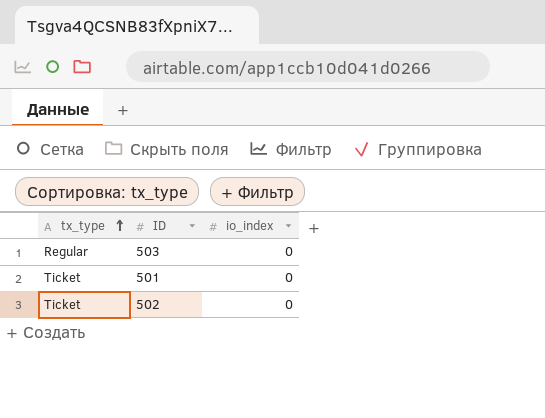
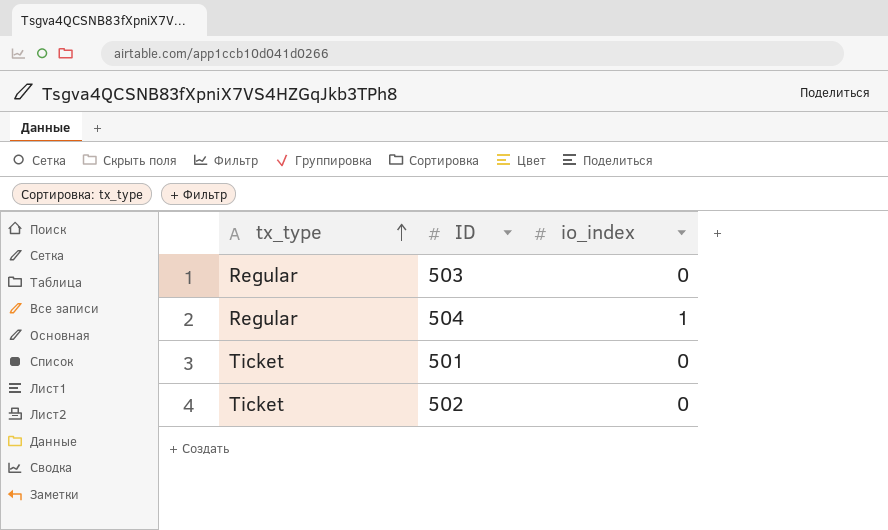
row 504: none -> Regular | 1

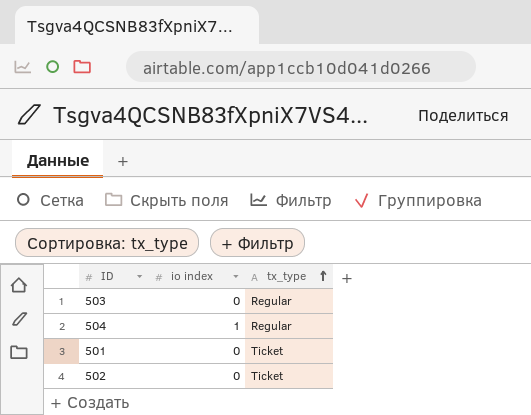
column name: io_index -> io index
column tx_type | position: 1 -> 3

